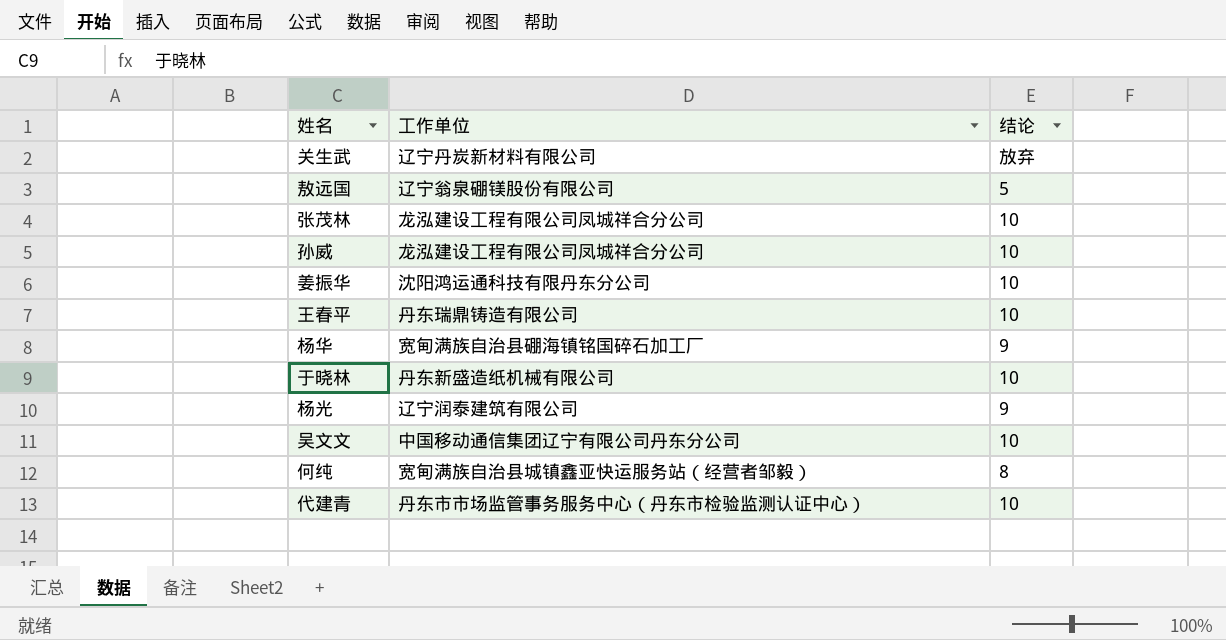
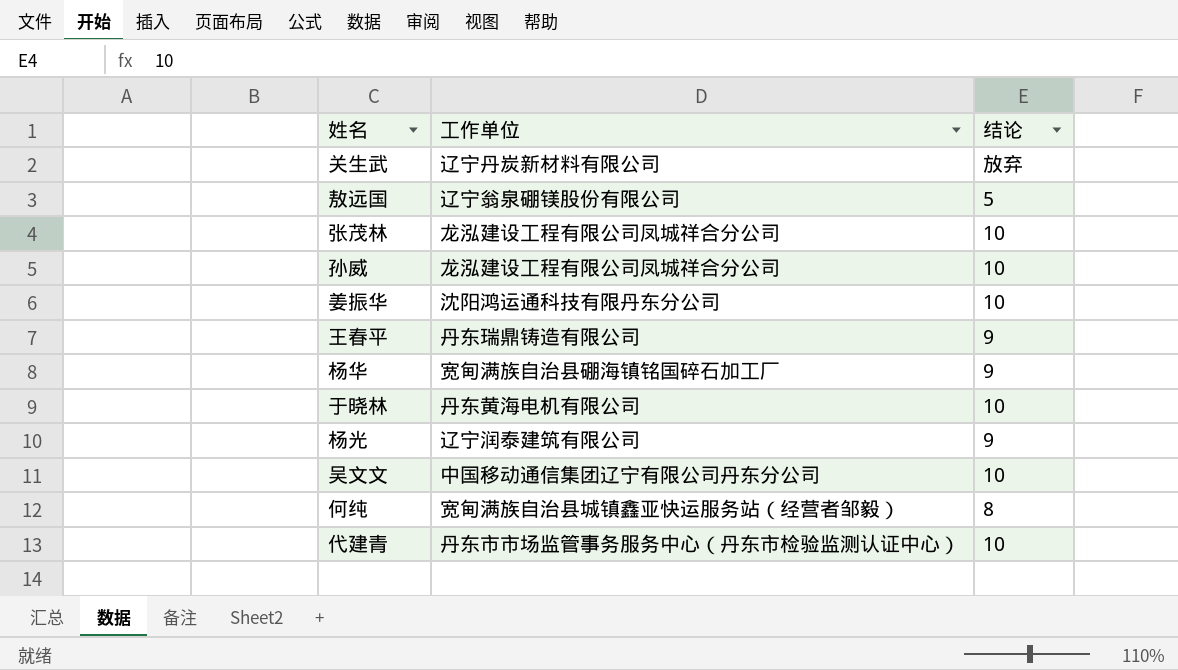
王春平 | 结论: 10 -> 9
于晓林 | 工作单位: 丹东新盛造纸机械有限公司 -> 丹东黄海电机有限公司

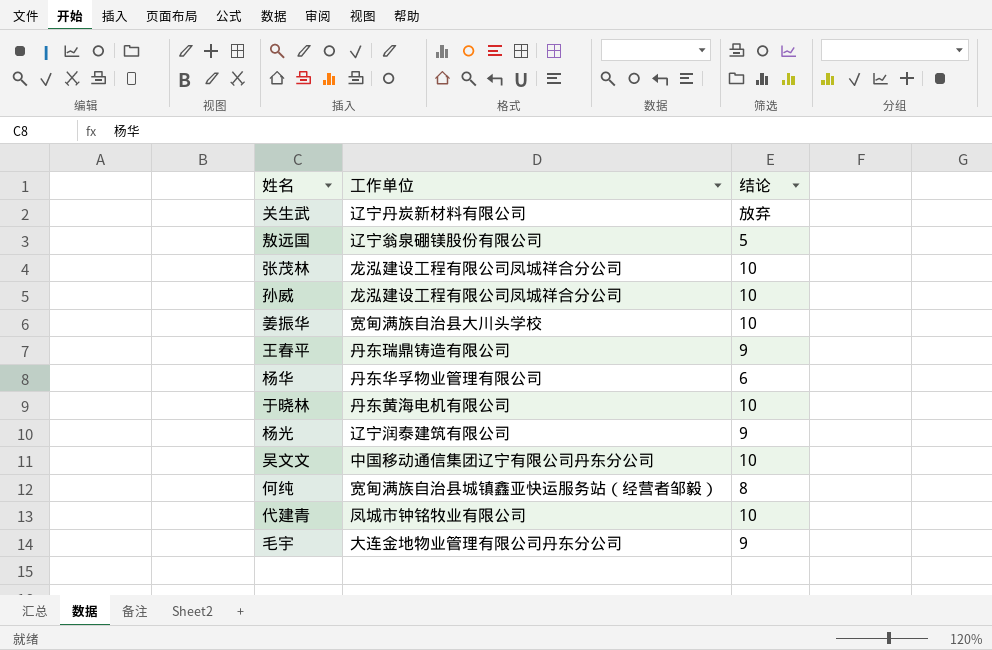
姜振华 | 工作单位: 沈阳鸿运通科技有限丹东分公司 -> 宽甸满族自治县大川头学校
杨华 | 工作单位: 宽甸满族自治县硼海镇铭国碎石加工厂 -> 丹东华孚物业管理有限公司
杨华 | 结论: 9 -> 6
代建青 | 工作单位: 丹东市市场监管事务服务中心（丹东市检验监测认证中心） -> 凤城市钟铭牧业有限公司
row 毛宇: none -> 大连金地物业管理有限公司丹东分公司 | 9

